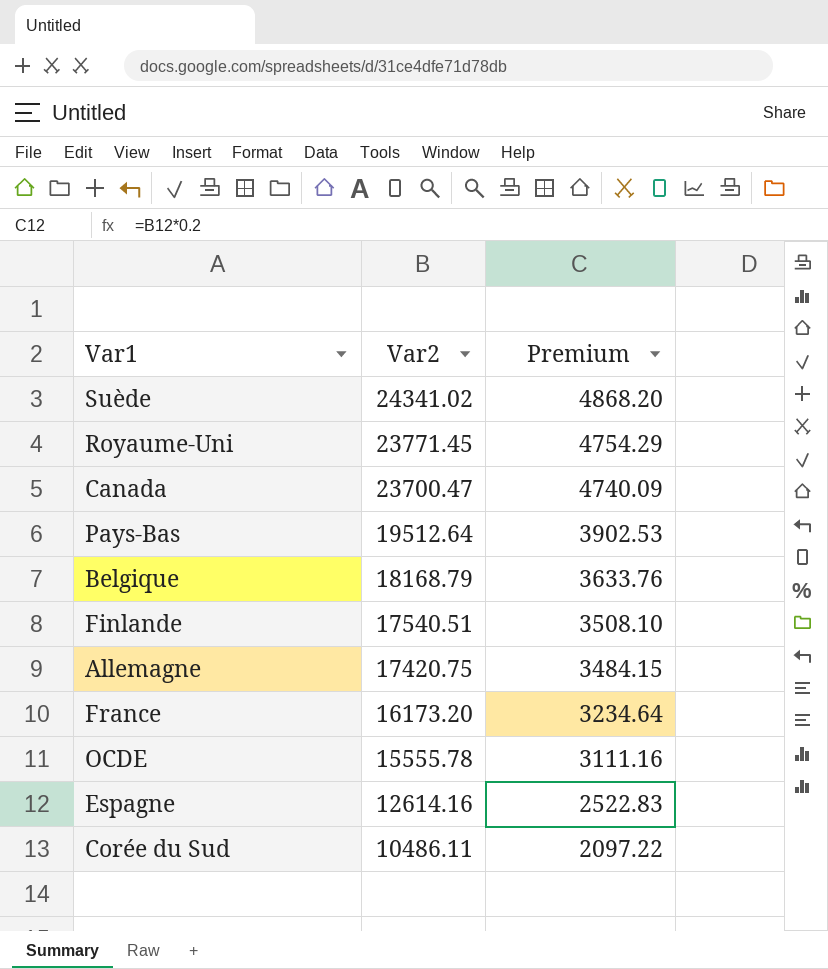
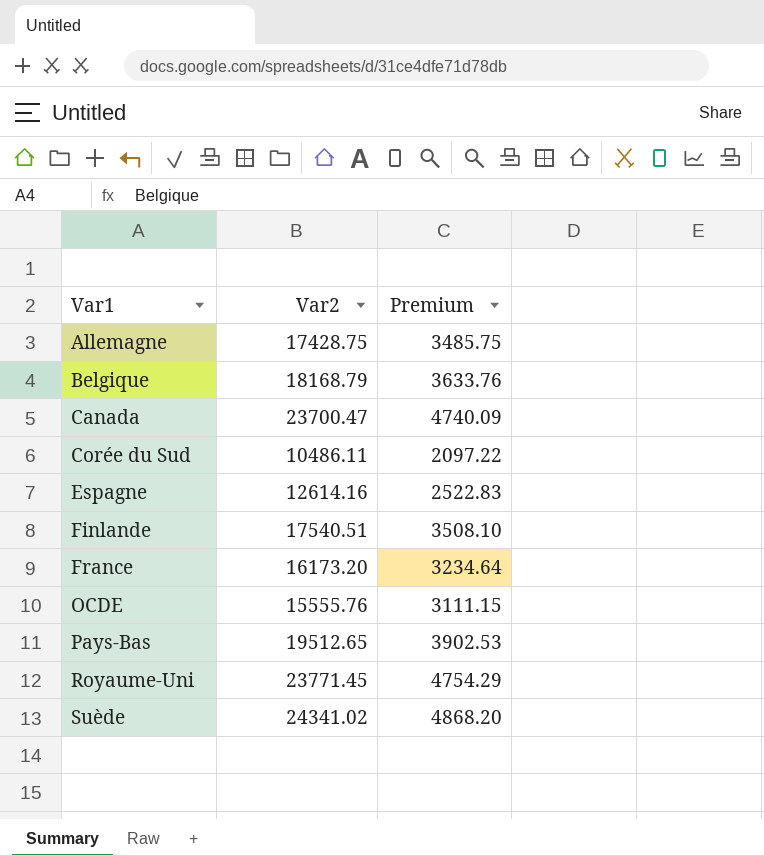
row order: Var2 descending -> Var1 ascending
Allemagne | Var2: 17420.75 -> 17428.75
Allemagne | Premium: 3484.15 -> 3485.75
OCDE | Var2: 15555.78 -> 15555.76
OCDE | Premium: 3111.16 -> 3111.15
Pays-Bas | Var2: 19512.64 -> 19512.65

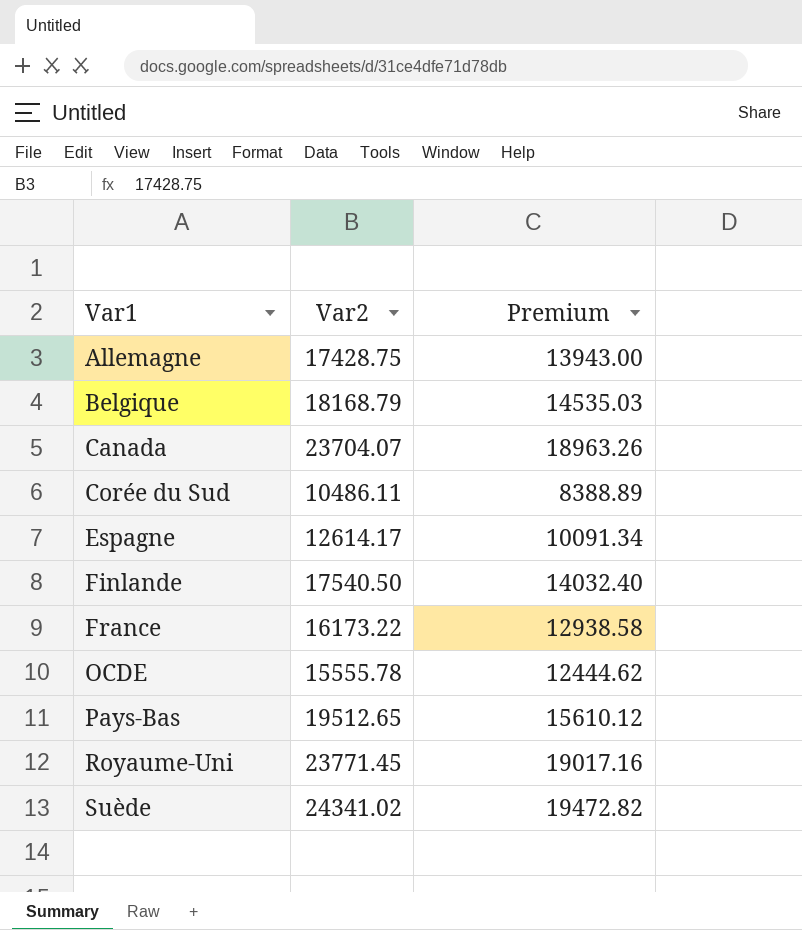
column Premium | formula: [Var2] * 0.2 -> [Var2] * 0.8
Canada | Var2: 23700.47 -> 23704.07
Espagne | Var2: 12614.16 -> 12614.17
Finlande | Var2: 17540.51 -> 17540.50
France | Var2: 16173.20 -> 16173.22
OCDE | Var2: 15555.76 -> 15555.78

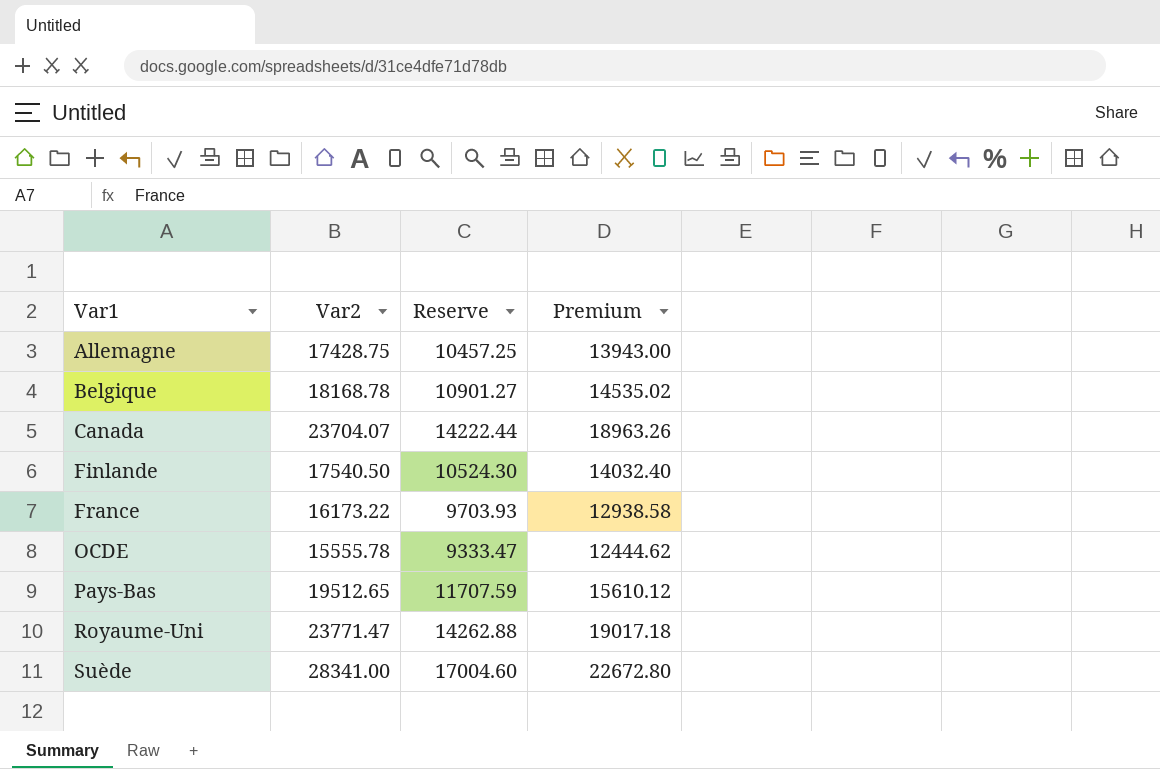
column Reserve | formula: none -> [Var2] * 0.6
row Corée du Sud: 10486.11 | 8388.89 -> none
row Espagne: 12614.17 | 10091.34 -> none
Belgique | Var2: 18168.79 -> 18168.78
Belgique | Premium: 14535.03 -> 14535.02
Royaume-Uni | Var2: 23771.45 -> 23771.47
Royaume-Uni | Premium: 19017.16 -> 19017.18
Suède | Var2: 24341.02 -> 28341.00
Suède | Premium: 19472.82 -> 22672.80

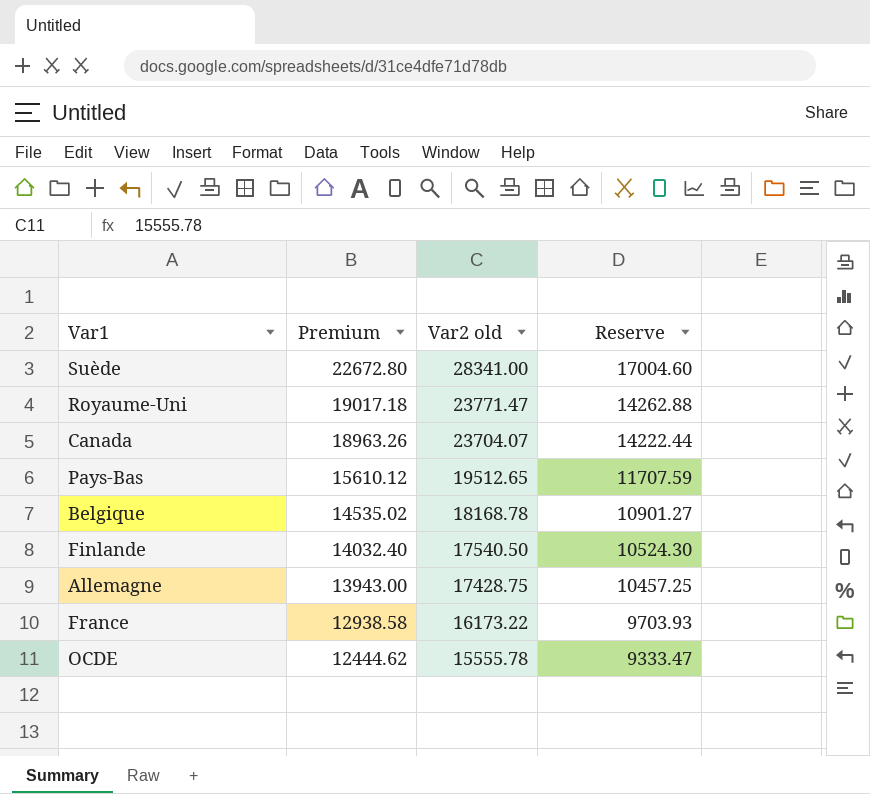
row order: Var1 ascending -> Premium descending
column Premium | position: 4 -> 2
column name: Var2 -> Var2 old

